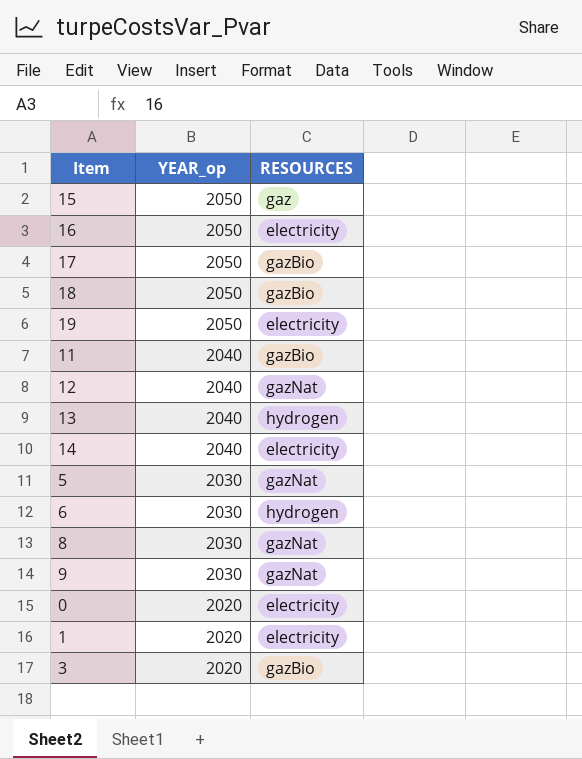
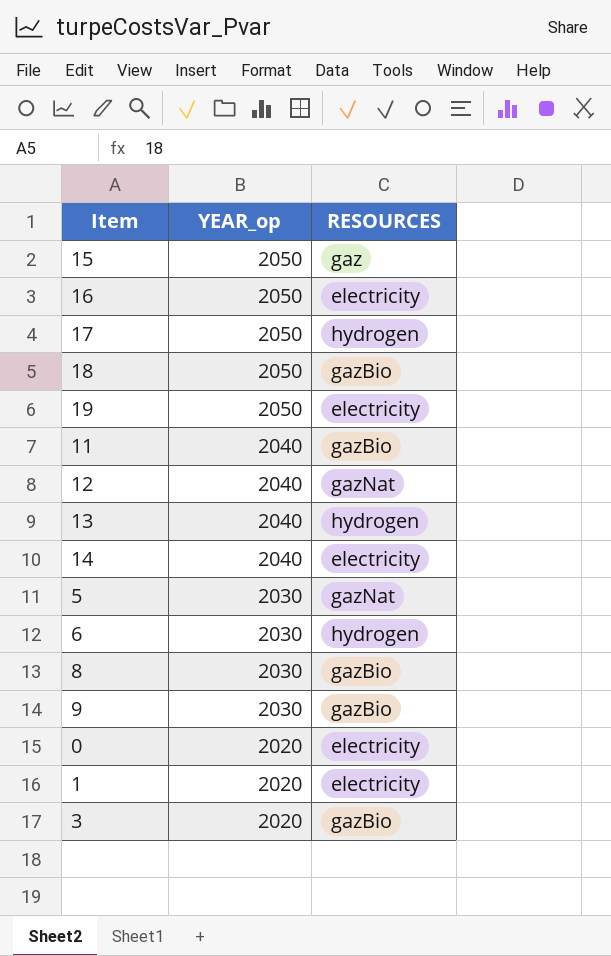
17 | RESOURCES: gazBio -> hydrogen
8 | RESOURCES: gazNat -> gazBio
9 | RESOURCES: gazNat -> gazBio

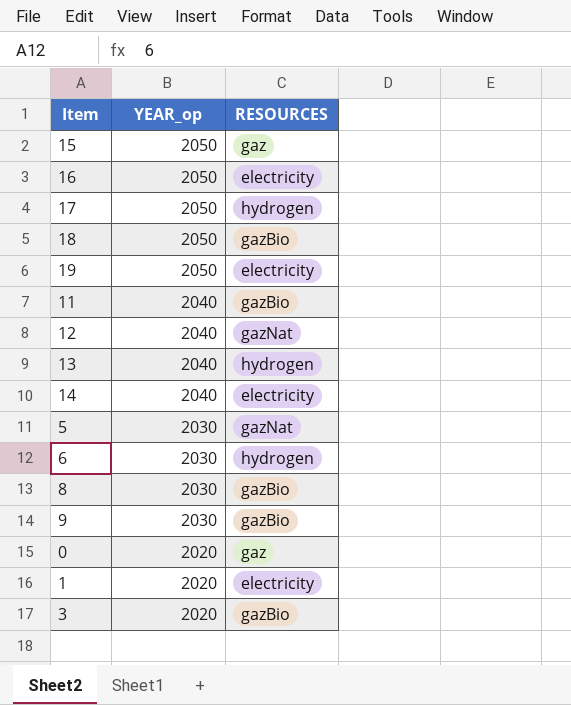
0 | RESOURCES: electricity -> gaz

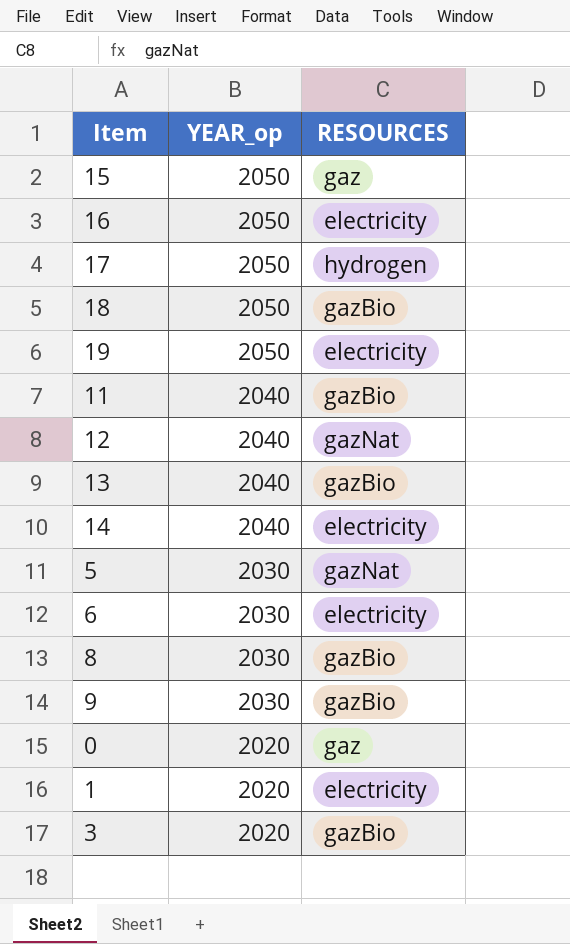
13 | RESOURCES: hydrogen -> gazBio
6 | RESOURCES: hydrogen -> electricity

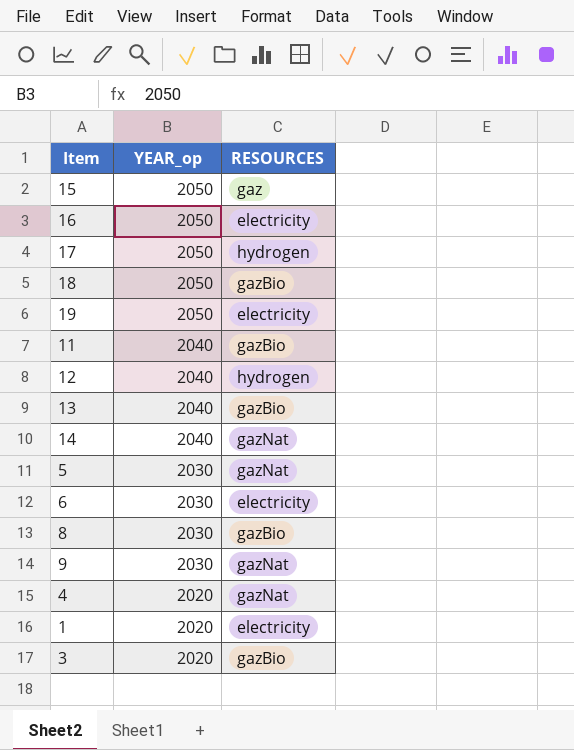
row 0: 2020 | gaz -> none
12 | RESOURCES: gazNat -> hydrogen
14 | RESOURCES: electricity -> gazNat
9 | RESOURCES: gazBio -> gazNat
row 4: none -> 2020 | gazNat

